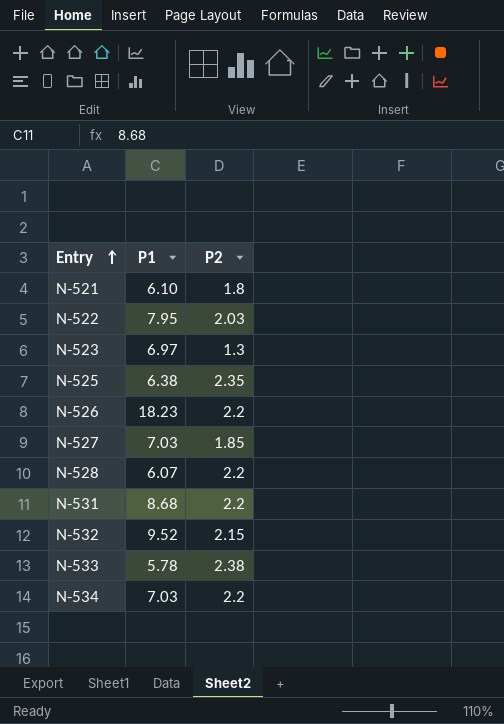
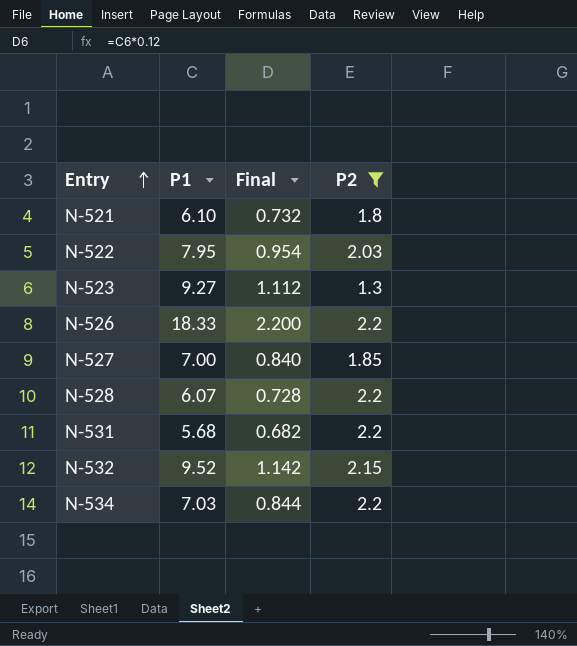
filter: none -> P2 <= 2.2
column Final | formula: none -> [P1] * 0.12
N-523 | P1: 6.97 -> 9.27
N-526 | P1: 18.23 -> 18.33
N-527 | P1: 7.03 -> 7.00
N-531 | P1: 8.68 -> 5.68

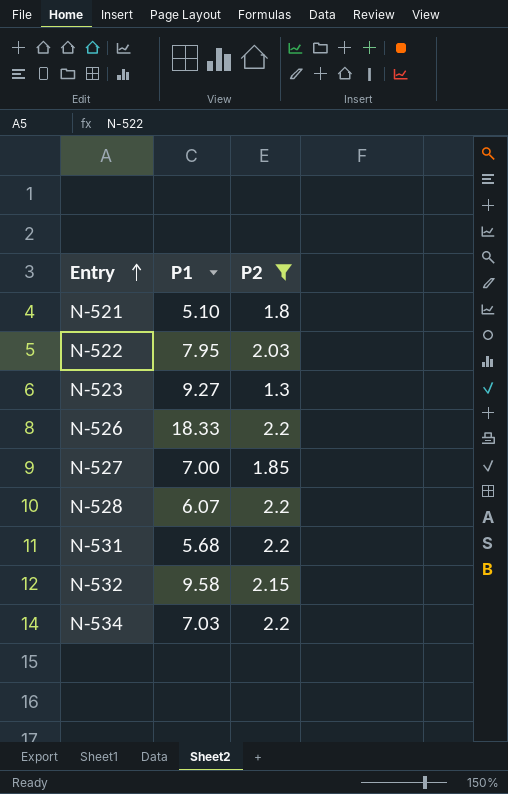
column Final | formula: [P1] * 0.12 -> none
N-521 | P1: 6.10 -> 5.10
N-532 | P1: 9.52 -> 9.58

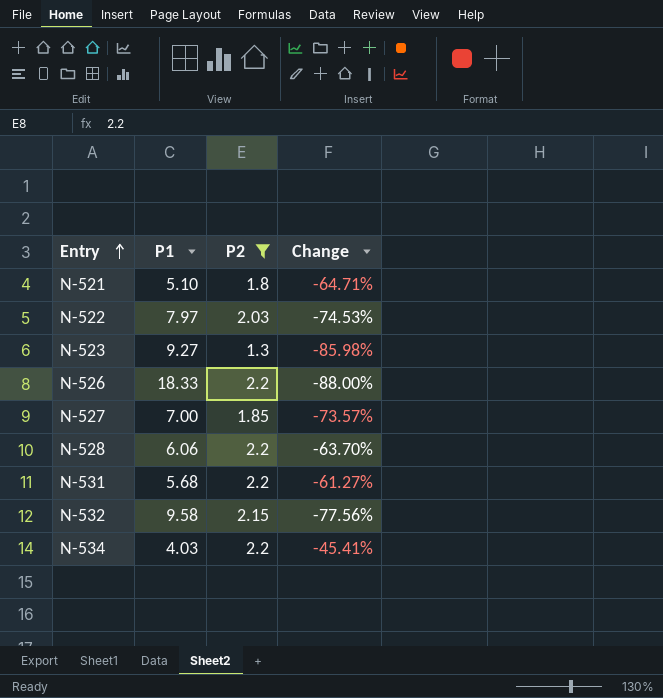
column Change | formula: none -> ([P2] - [P1]) / [P1]
N-522 | P1: 7.95 -> 7.97
N-528 | P1: 6.07 -> 6.06
N-534 | P1: 7.03 -> 4.03

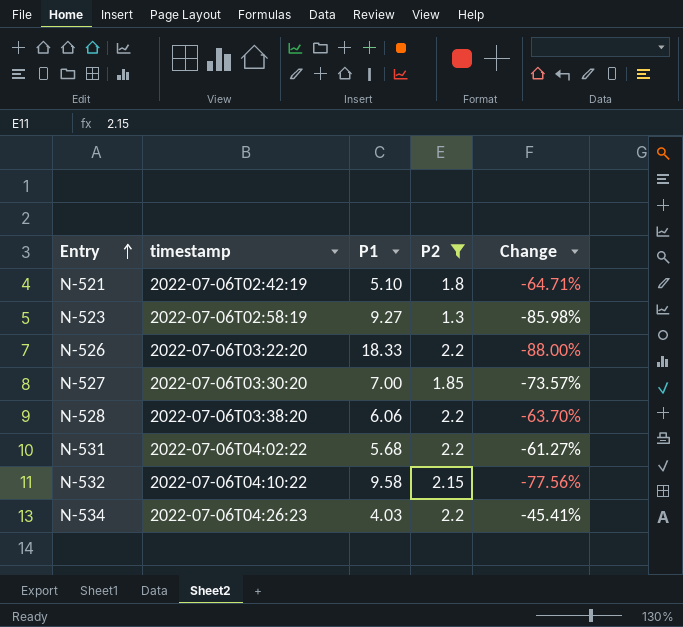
column timestamp | position: none -> 2
row N-522: 7.97 | 2.03 | -74.53% -> none

